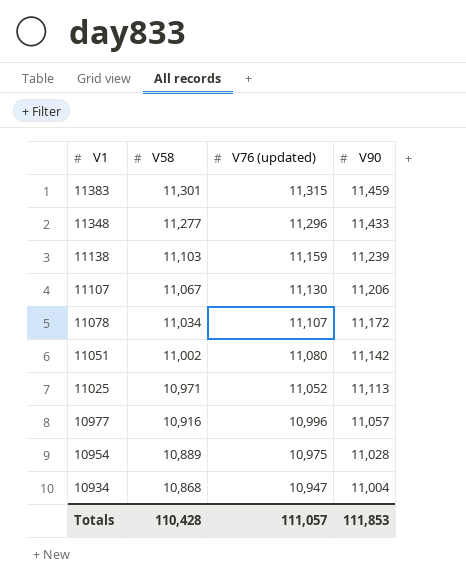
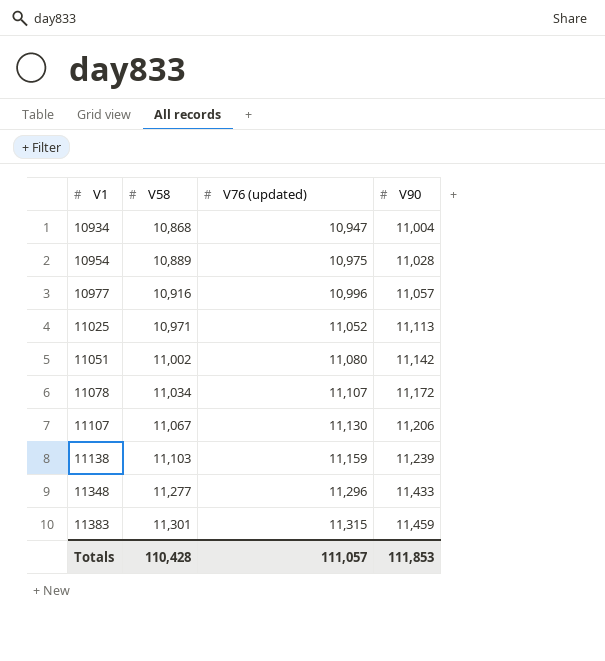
row order: V1 descending -> V1 ascending

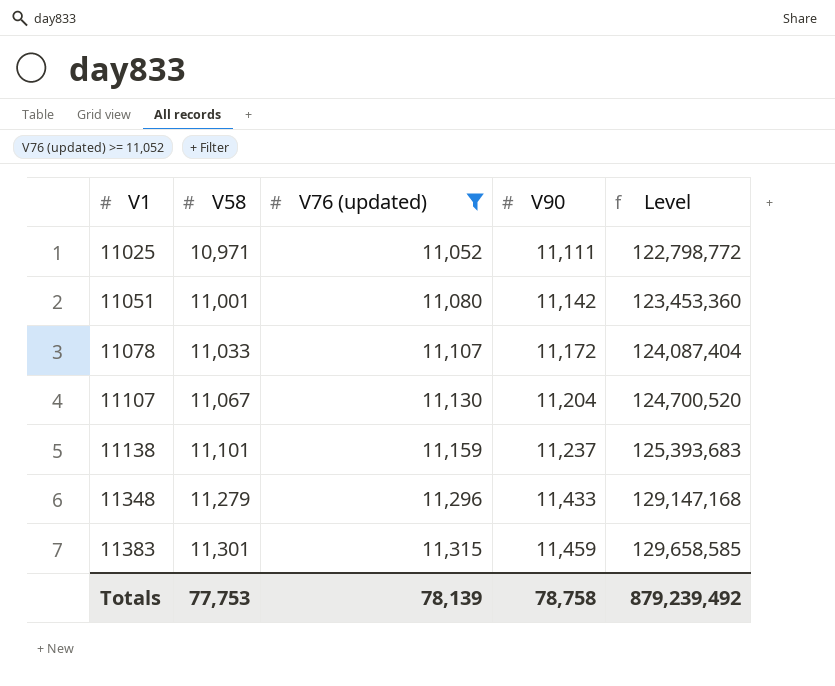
filter: none -> V76 (updated) >= 11,052
column Level | formula: none -> [V76 (updated)] * [V90]
11025 | V90: 11,113 -> 11,111
11051 | V58: 11,002 -> 11,001
11078 | V58: 11,034 -> 11,033
11107 | V90: 11,206 -> 11,204
11138 | V58: 11,103 -> 11,101
11138 | V90: 11,239 -> 11,237
11348 | V58: 11,277 -> 11,279
Totals | V58: 110,428 -> 77,753
Totals | V76 (updated): 111,057 -> 78,139
Totals | V90: 111,853 -> 78,758

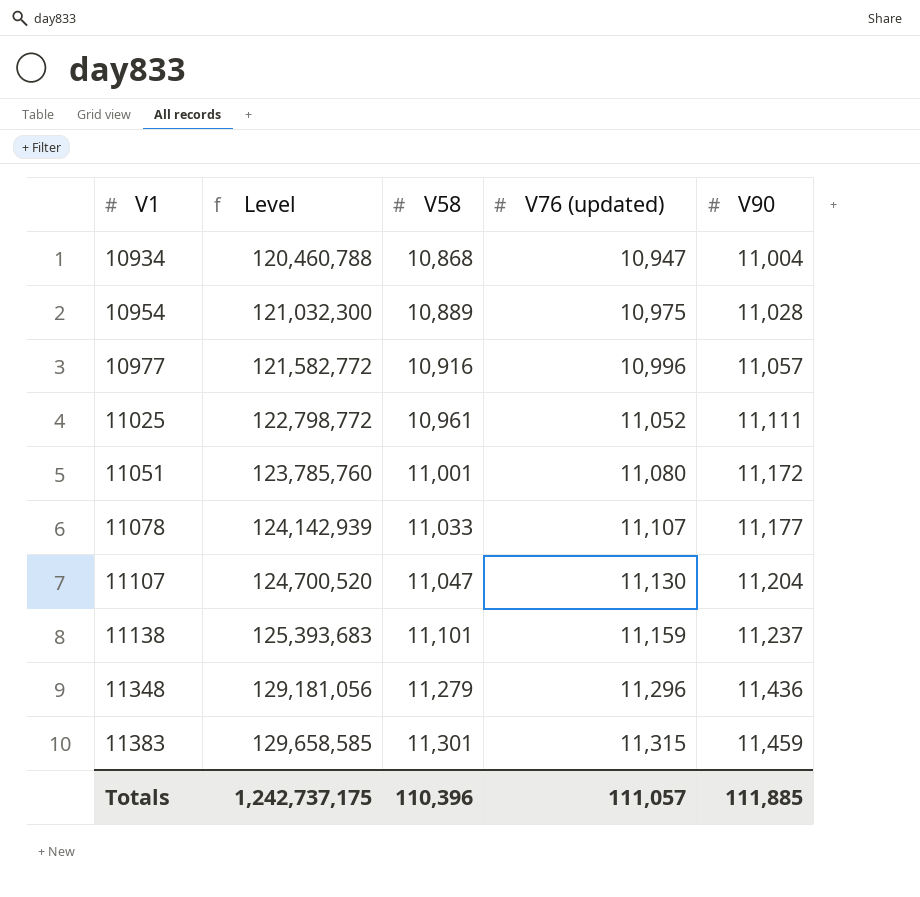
filter: V76 (updated) >= 11,052 -> none
column Level | position: 5 -> 2
11025 | V58: 10,971 -> 10,961
11051 | Level: 123,453,360 -> 123,785,760
11051 | V90: 11,142 -> 11,172
11078 | Level: 124,087,404 -> 124,142,939
11078 | V90: 11,172 -> 11,177
11107 | V58: 11,067 -> 11,047
11348 | Level: 129,147,168 -> 129,181,056
11348 | V90: 11,433 -> 11,436
Totals | Level: 879,239,492 -> 1,242,737,175
Totals | V58: 77,753 -> 110,396
Totals | V76 (updated): 78,139 -> 111,057
Totals | V90: 78,758 -> 111,885

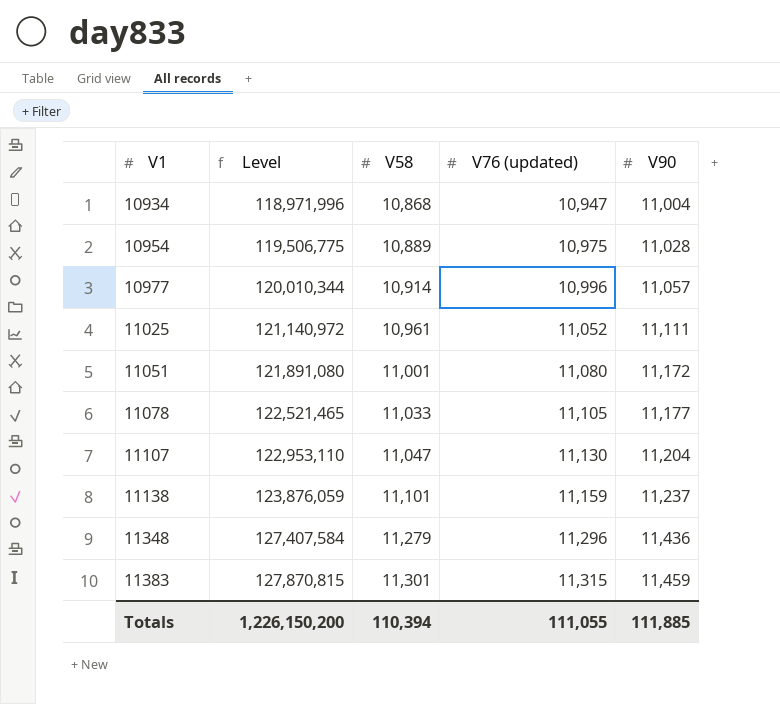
column Level | formula: [V76 (updated)] * [V90] -> [V58] * [V76 (updated)]
10977 | V58: 10,916 -> 10,914
11078 | V76 (updated): 11,107 -> 11,105
Totals | Level: 1,242,737,175 -> 1,226,150,200
Totals | V58: 110,396 -> 110,394
Totals | V76 (updated): 111,057 -> 111,055

